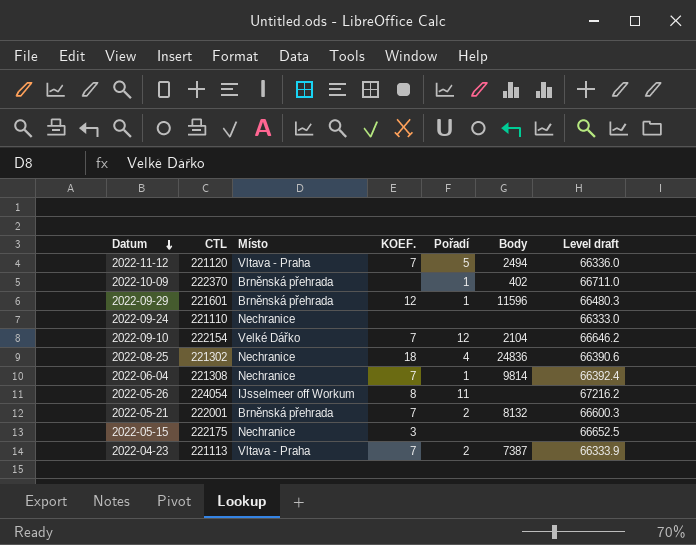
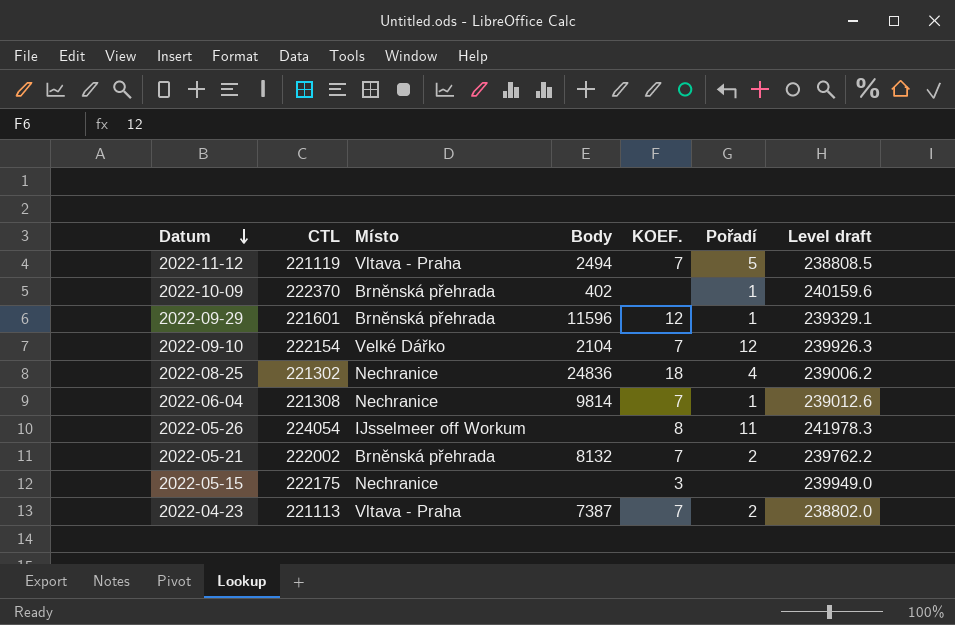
column Body | position: 6 -> 4
column Level draft | formula: [CTL] * 0.3 -> [CTL] * 1.08
row 2022-09-24: 221110 | Nechranice | none | none | none | 66333.0 -> none
2022-11-12 | CTL: 221120 -> 221119
2022-05-21 | CTL: 222001 -> 222002

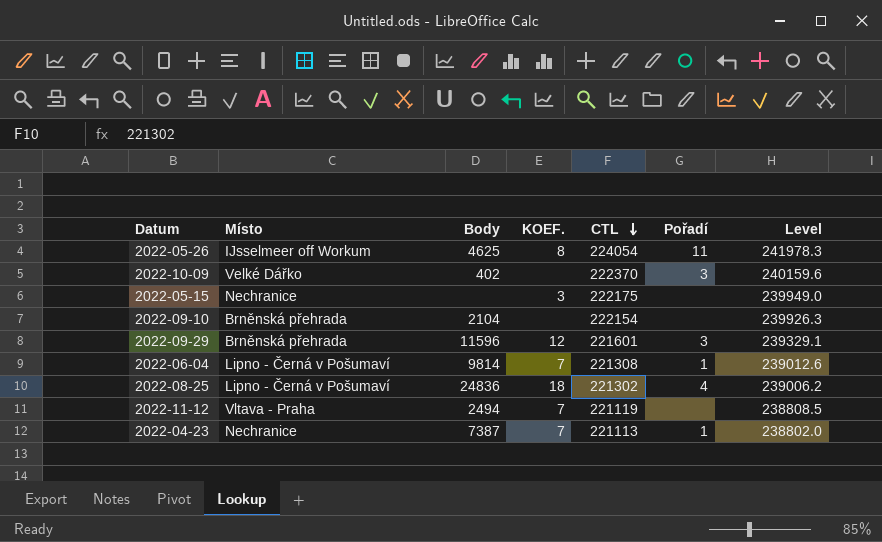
row order: Datum descending -> CTL descending
column CTL | position: 2 -> 5
column name: Level draft -> Level
row 2022-05-21: 222002 | Brněnská přehrada | 8132 | 7 | 2 | 239762.2 -> none
2022-05-26 | Body: none -> 4625
2022-10-09 | Místo: Brněnská přehrada -> Velké Dářko
2022-10-09 | Pořadí: 1 -> 3
2022-09-10 | Místo: Velké Dářko -> Brněnská přehrada
2022-09-10 | KOEF.: 7 -> none
2022-09-10 | Pořadí: 12 -> none
2022-09-29 | Pořadí: 1 -> 3
2022-06-04 | Místo: Nechranice -> Lipno - Černá v Pošumaví
2022-08-25 | Místo: Nechranice -> Lipno - Černá v Pošumaví
2022-11-12 | Pořadí: 5 -> none
2022-04-23 | Místo: Vltava - Praha -> Nechranice
2022-04-23 | Pořadí: 2 -> 1

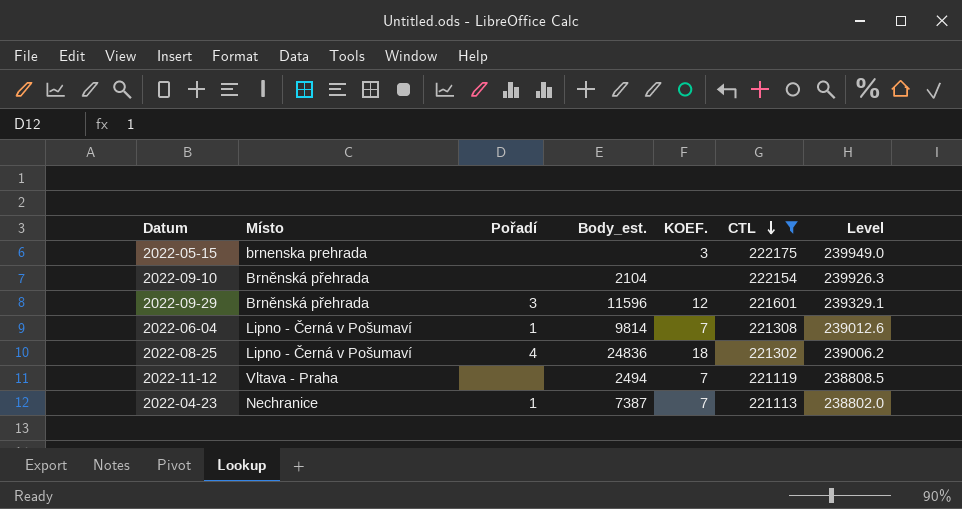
filter: none -> CTL <= 222175
column Pořadí | position: 6 -> 3
column name: Body -> Body_est.
2022-05-15 | Místo: Nechranice -> brnenska prehrada

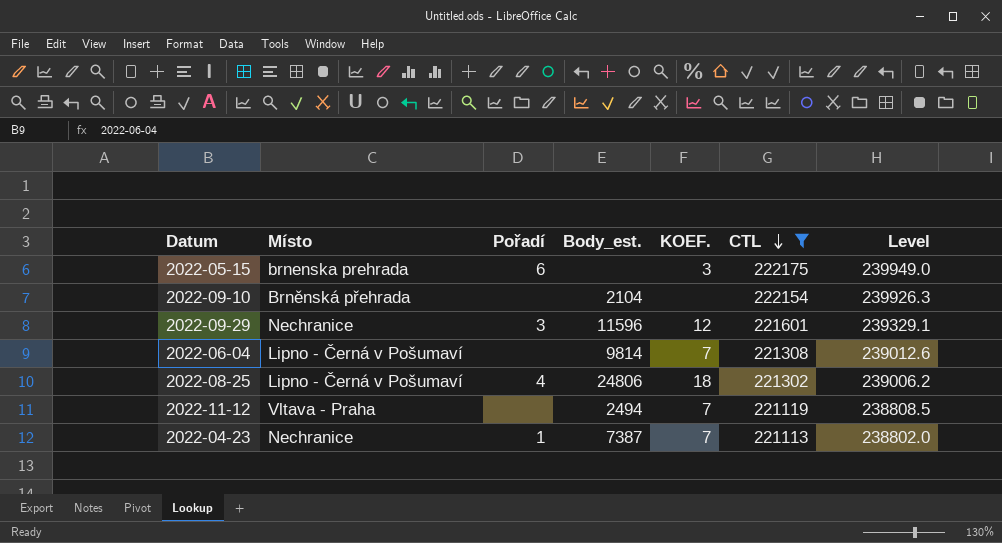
2022-05-15 | Pořadí: none -> 6
2022-09-29 | Místo: Brněnská přehrada -> Nechranice
2022-06-04 | Pořadí: 1 -> none
2022-08-25 | Body_est.: 24836 -> 24806

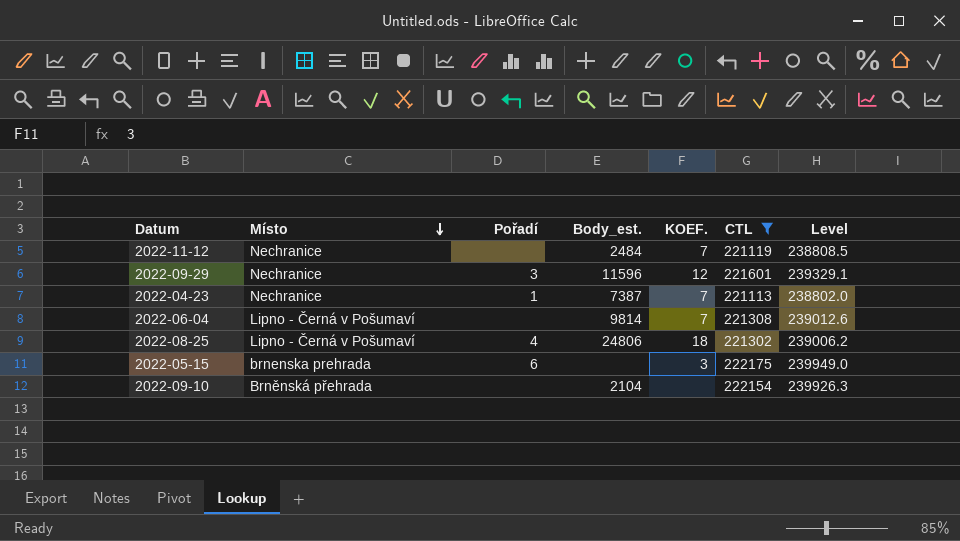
row order: CTL descending -> Místo descending
2022-11-12 | Místo: Vltava - Praha -> Nechranice
2022-11-12 | Body_est.: 2494 -> 2484

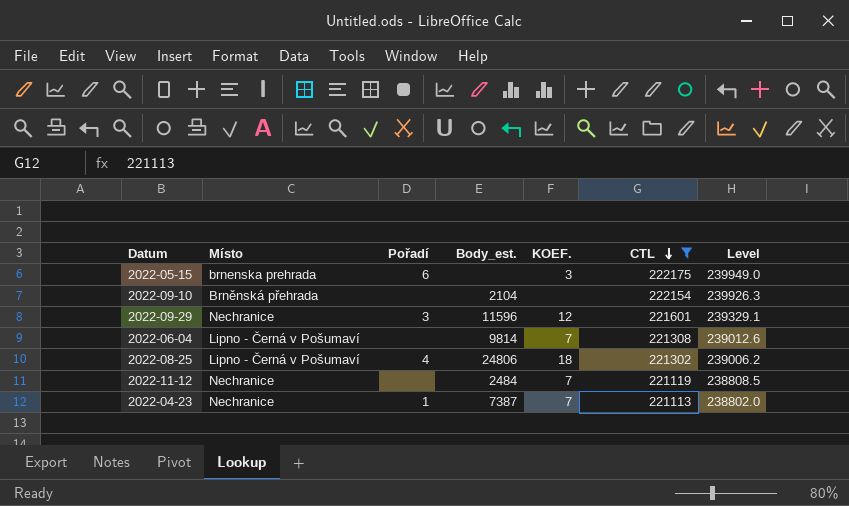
row order: Místo descending -> CTL descending

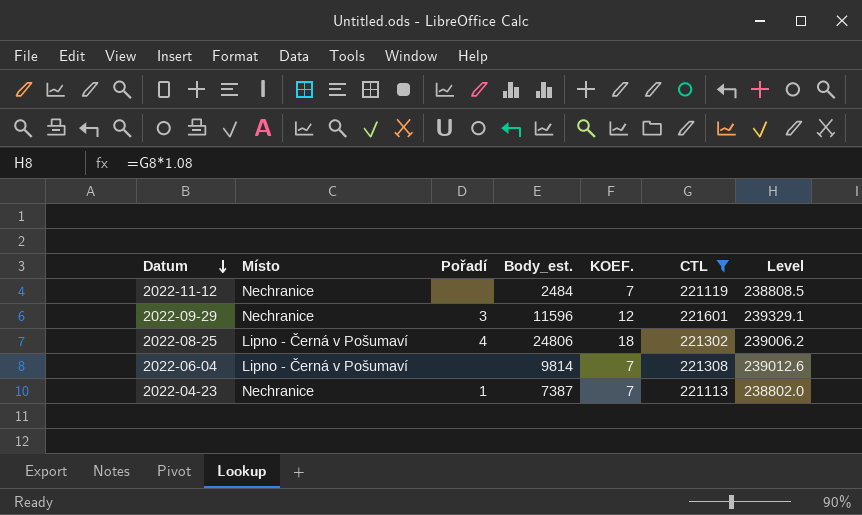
row order: CTL descending -> Datum descending
row 2022-05-15: brnenska prehrada | 6 | none | 3 | 222175 | 239949.0 -> none
row 2022-09-10: Brněnská přehrada | none | 2104 | none | 222154 | 239926.3 -> none

